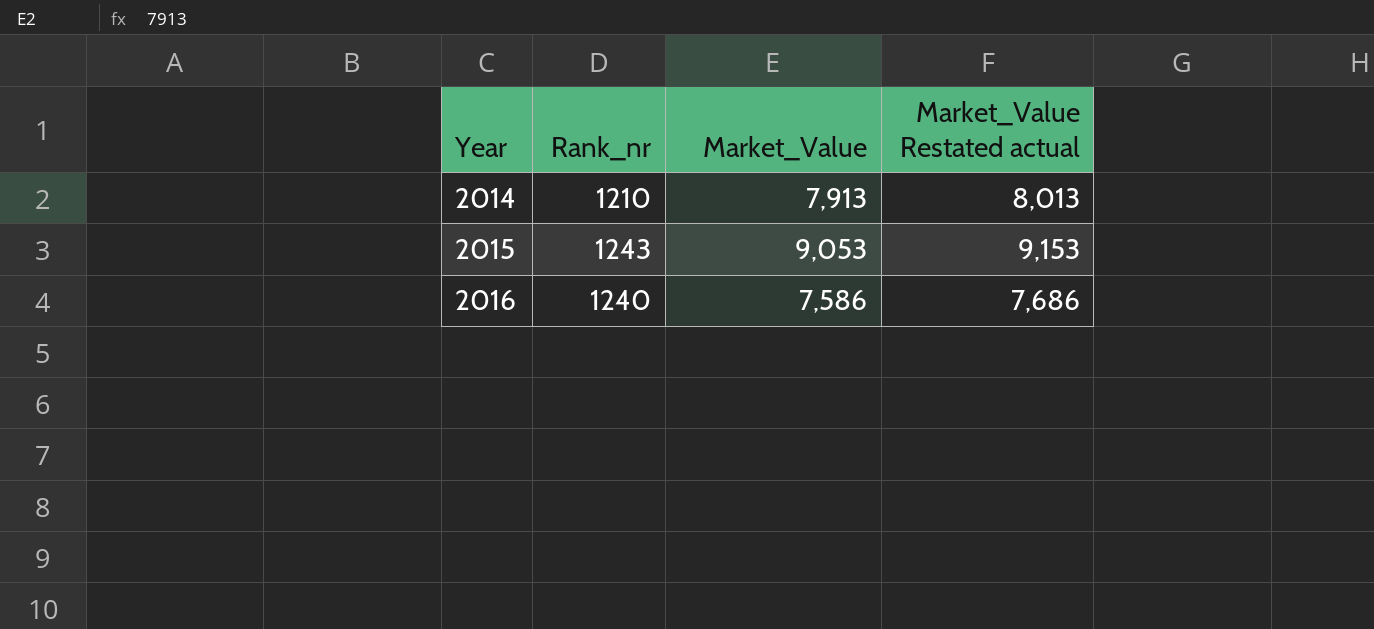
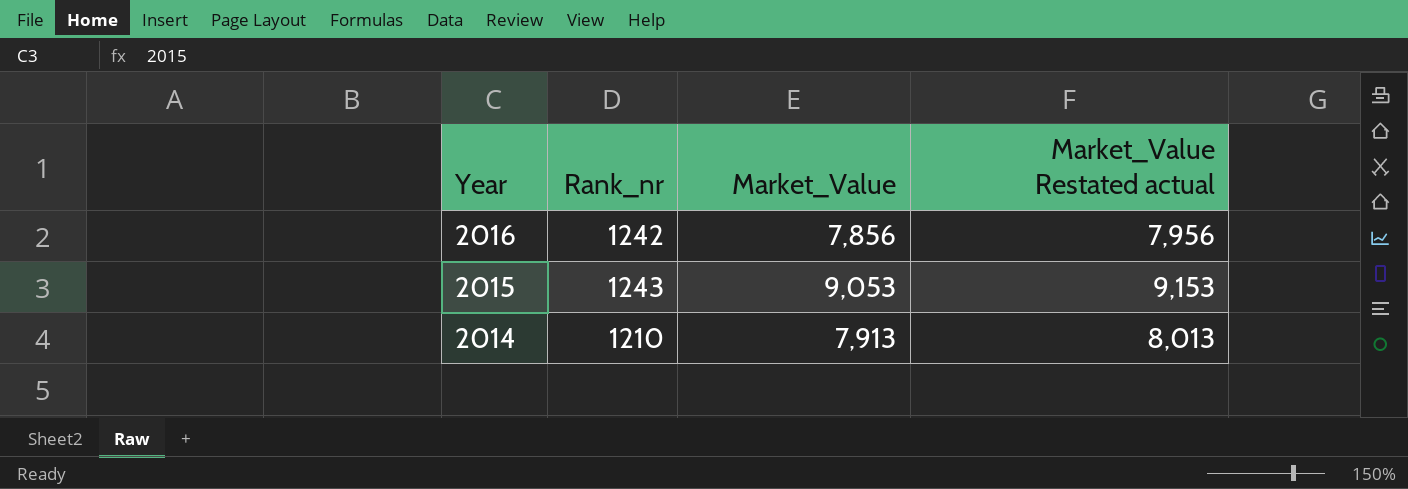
row order: Year ascending -> Year descending
2016 | Rank_nr: 1240 -> 1242
2016 | Market_Value: 7,586 -> 7,856
2016 | Market_Value Restated actual: 7,686 -> 7,956

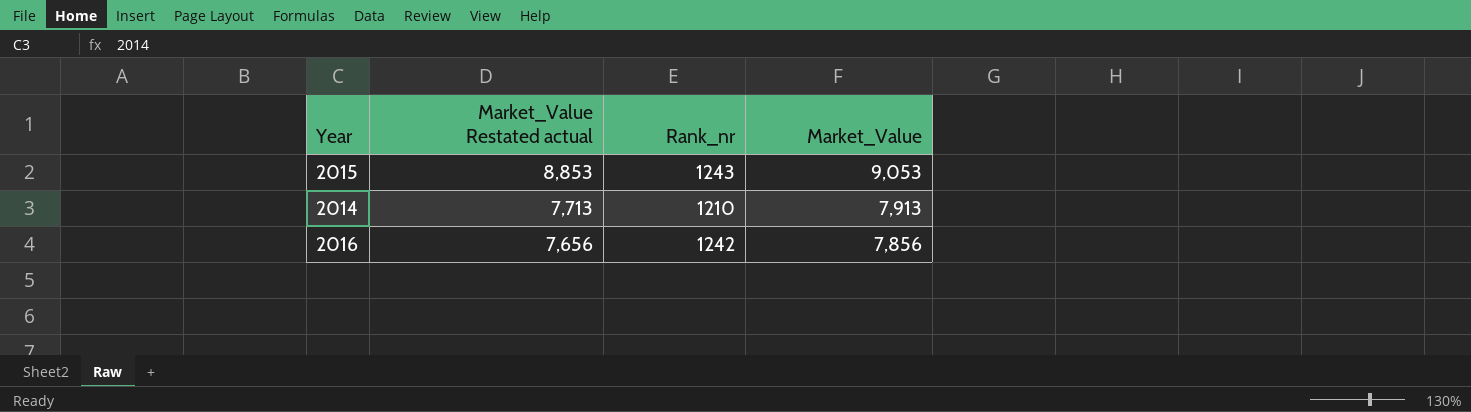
row order: Year descending -> Market_Value Restated actual descending
column Market_Value Restated actual | formula: [Market_Value] + 100 -> [Market_Value] - 200
column Market_Value Restated actual | position: 4 -> 2

